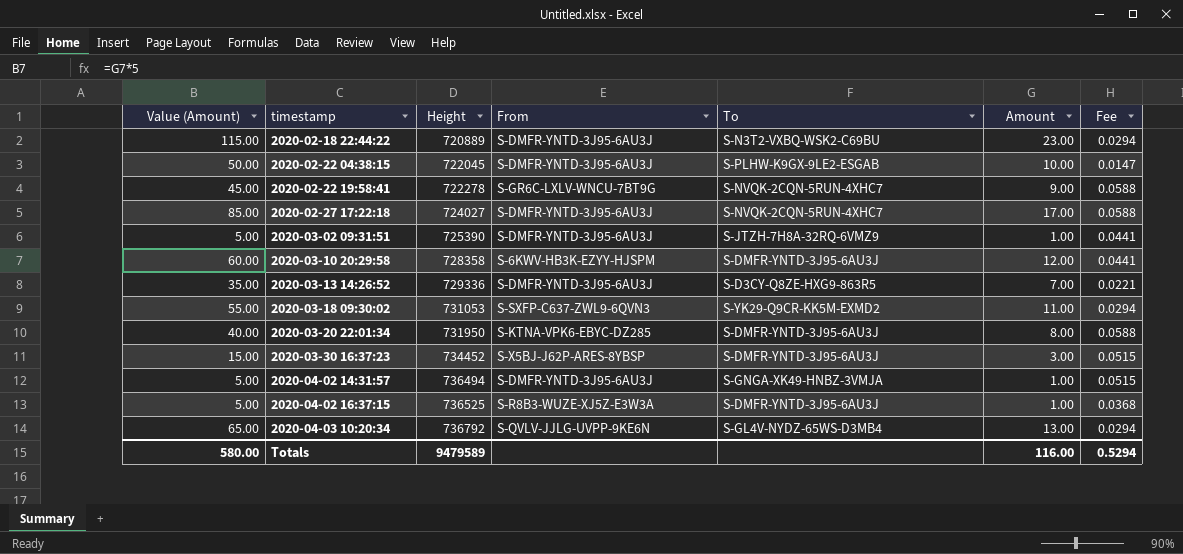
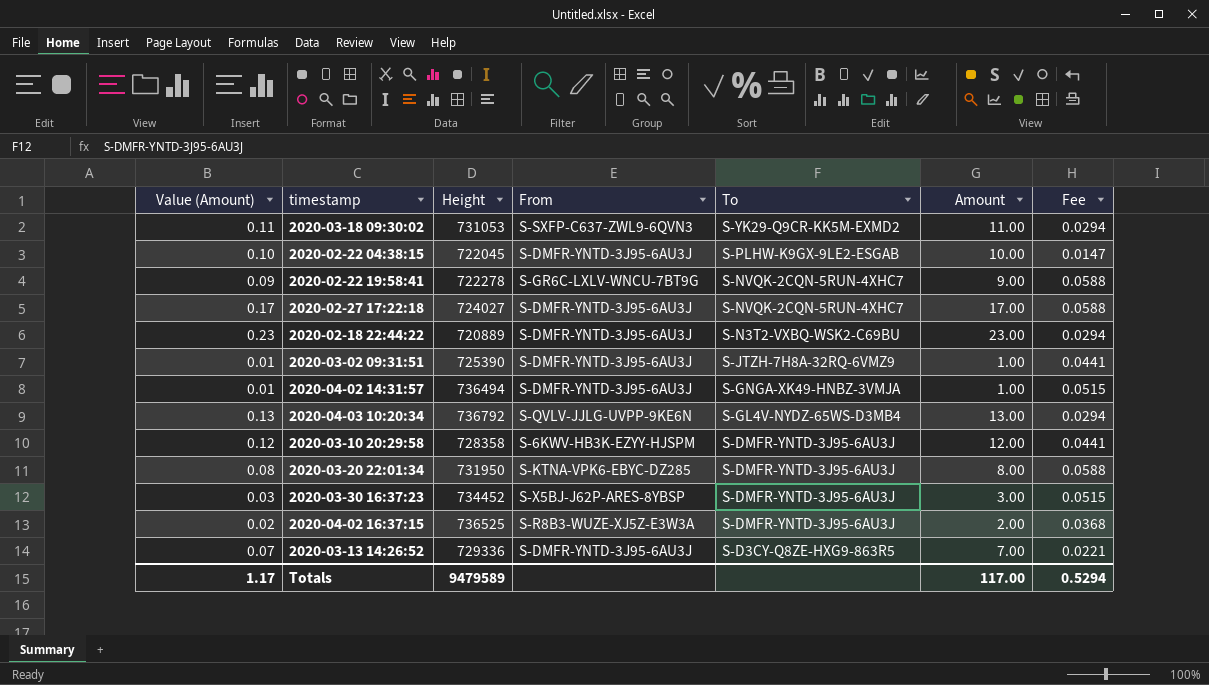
row order: timestamp ascending -> To descending
column Value (Amount) | formula: [Amount] * 5 -> [Amount] * 0.01
2020-04-02 16:37:15 | Amount: 1.00 -> 2.00
Totals | Value (Amount): 580.00 -> 1.17
Totals | Amount: 116.00 -> 117.00

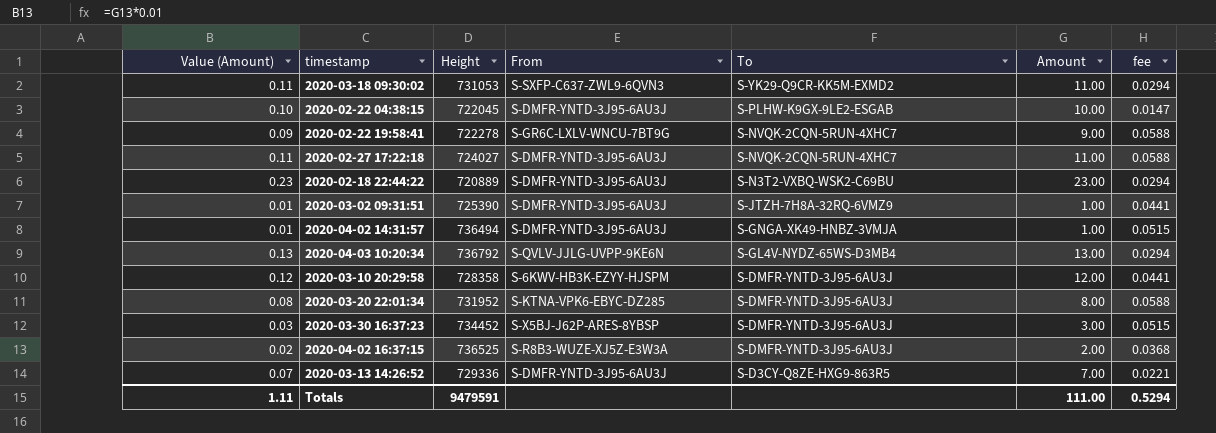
column name: Fee -> fee
2020-02-27 17:22:18 | Value (Amount): 0.17 -> 0.11
2020-02-27 17:22:18 | Amount: 17.00 -> 11.00
2020-03-20 22:01:34 | Height: 731950 -> 731952
Totals | Value (Amount): 1.17 -> 1.11
Totals | Height: 9479589 -> 9479591
Totals | Amount: 117.00 -> 111.00

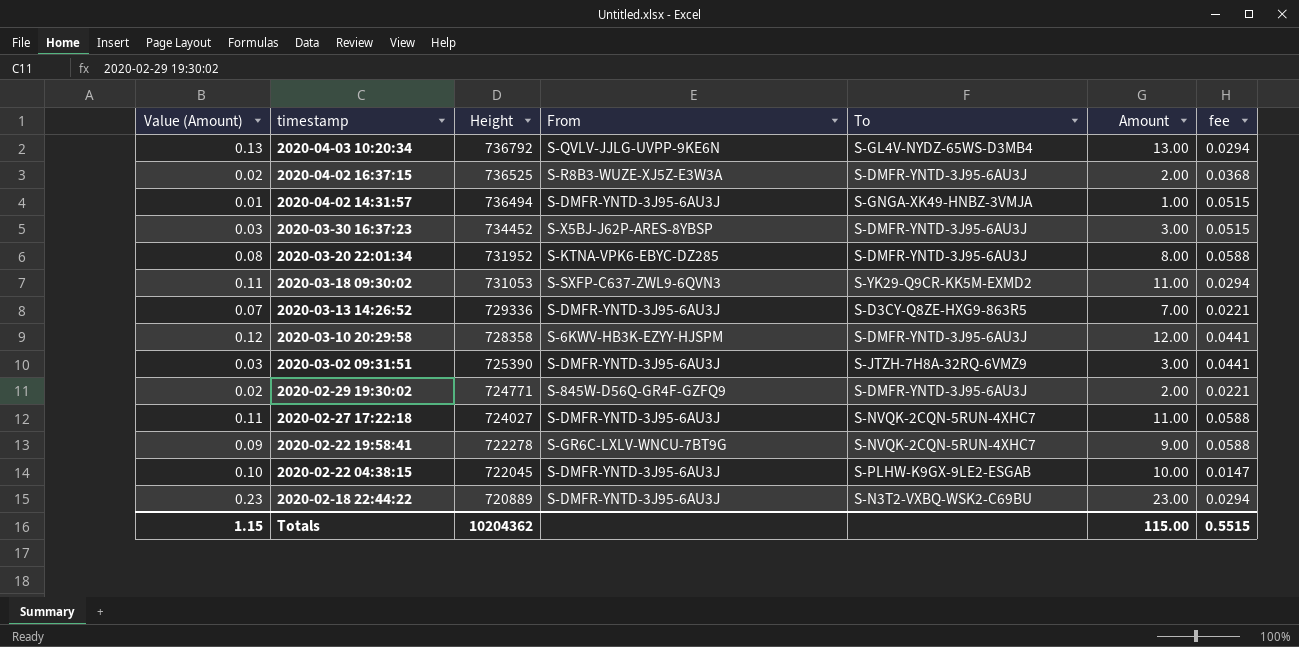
row order: To descending -> timestamp descending
2020-03-02 09:31:51 | Value (Amount): 0.01 -> 0.03
2020-03-02 09:31:51 | Amount: 1.00 -> 3.00
row 2020-02-29 19:30:02: none -> 0.02 | 724771 | S-845W-D56Q-GR4F-GZFQ9 | S-DMFR-YNTD-3J95-6AU3J | 2.00 | 0.0221
Totals | Value (Amount): 1.11 -> 1.15
Totals | Height: 9479591 -> 10204362
Totals | Amount: 111.00 -> 115.00
Totals | fee: 0.5294 -> 0.5515

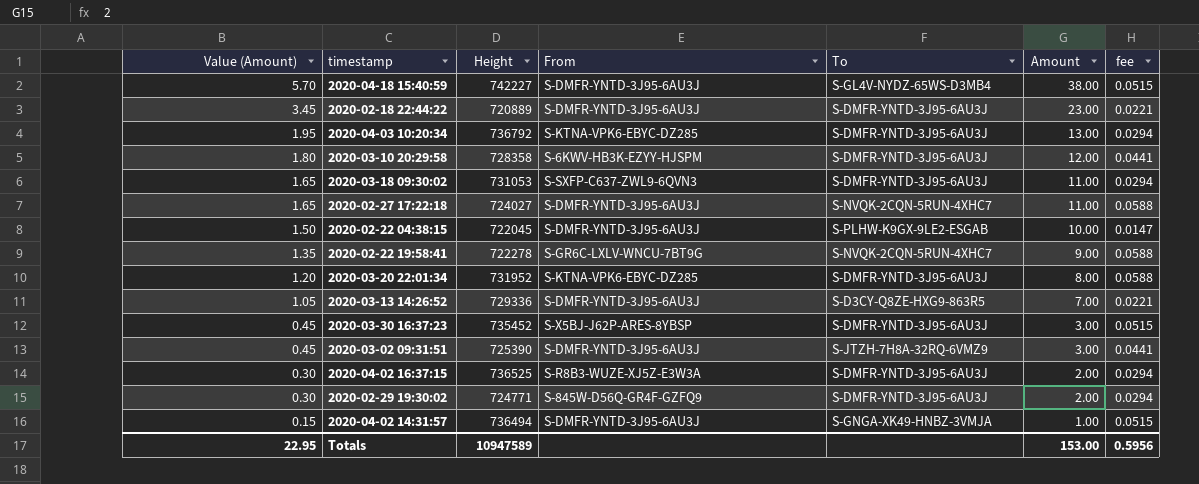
row order: timestamp descending -> Value (Amount) descending
column Value (Amount) | formula: [Amount] * 0.01 -> [Amount] * 0.15
row 2020-04-18 15:40:59: none -> 5.70 | 742227 | S-DMFR-YNTD-3J95-6AU3J | S-GL4V-NYDZ-65WS-D3MB4 | 38.00 | 0.0515
2020-02-18 22:44:22 | To: S-N3T2-VXBQ-WSK2-C69BU -> S-DMFR-YNTD-3J95-6AU3J
2020-02-18 22:44:22 | fee: 0.0294 -> 0.0221
2020-04-03 10:20:34 | From: S-QVLV-JJLG-UVPP-9KE6N -> S-KTNA-VPK6-EBYC-DZ285
2020-04-03 10:20:34 | To: S-GL4V-NYDZ-65WS-D3MB4 -> S-DMFR-YNTD-3J95-6AU3J
2020-03-18 09:30:02 | To: S-YK29-Q9CR-KK5M-EXMD2 -> S-DMFR-YNTD-3J95-6AU3J
2020-03-30 16:37:23 | Height: 734452 -> 735452
2020-04-02 16:37:15 | fee: 0.0368 -> 0.0294
2020-02-29 19:30:02 | fee: 0.0221 -> 0.0294
Totals | Value (Amount): 1.15 -> 22.95
Totals | Height: 10204362 -> 10947589
Totals | Amount: 115.00 -> 153.00
Totals | fee: 0.5515 -> 0.5956

